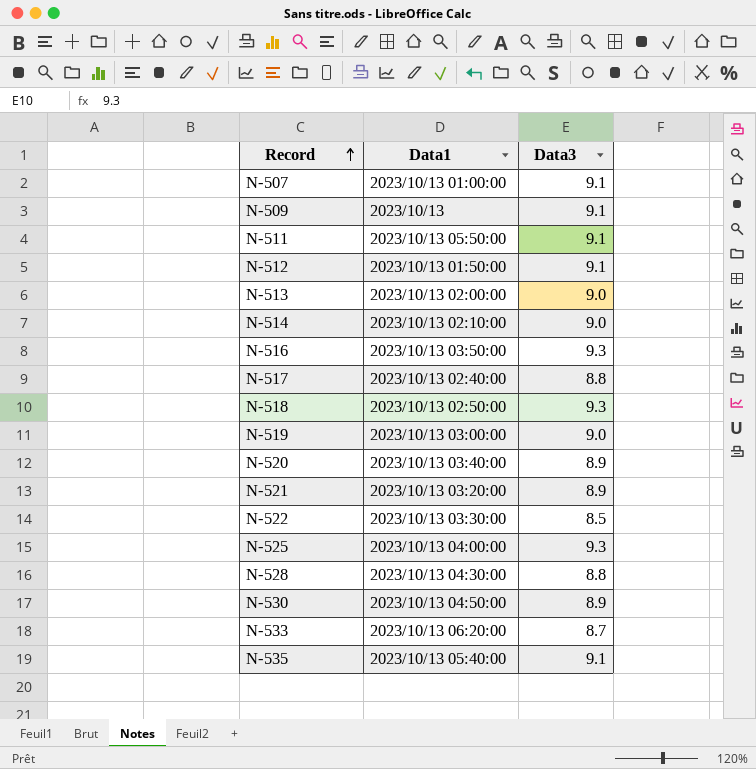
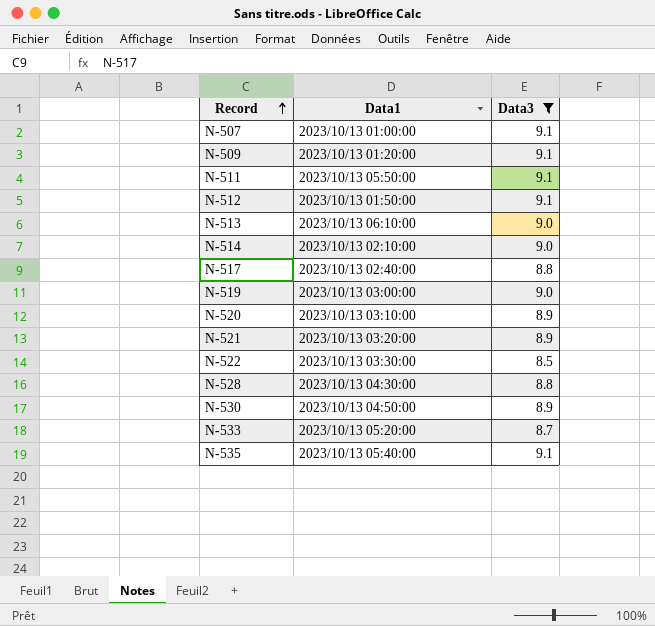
filter: none -> Data3 != 9.3
N-509 | Data1: 2023/10/13 -> 2023/10/13 01:20:00
N-513 | Data1: 2023/10/13 02:00:00 -> 2023/10/13 06:10:00
N-520 | Data1: 2023/10/13 03:40:00 -> 2023/10/13 03:10:00
N-533 | Data1: 2023/10/13 06:20:00 -> 2023/10/13 05:20:00

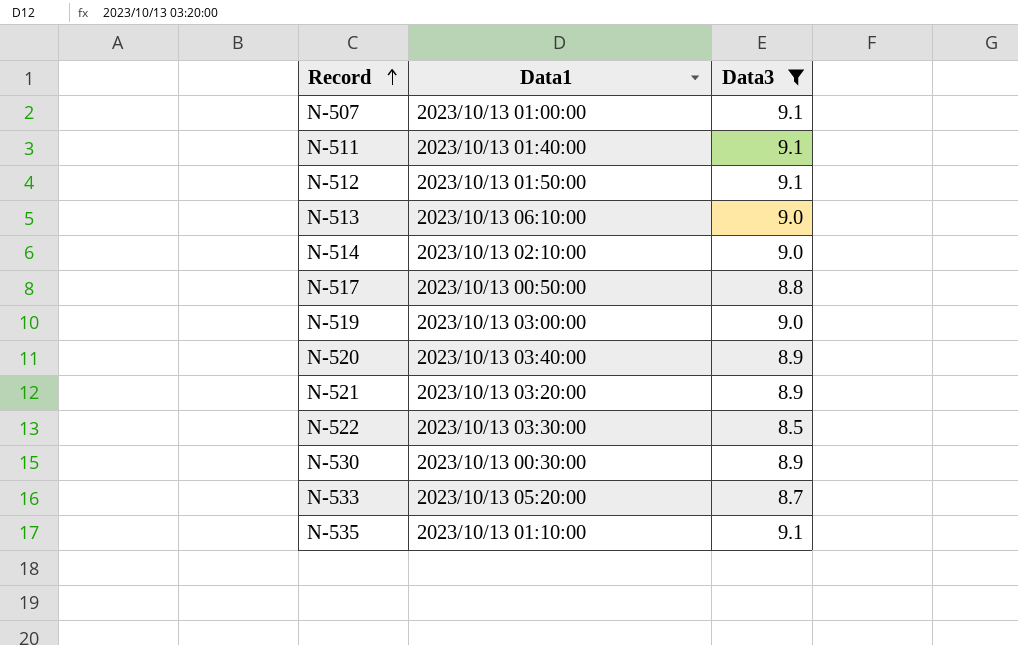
row N-509: 2023/10/13 01:20:00 | 9.1 -> none
row N-528: 2023/10/13 04:30:00 | 8.8 -> none
N-511 | Data1: 2023/10/13 05:50:00 -> 2023/10/13 01:40:00
N-517 | Data1: 2023/10/13 02:40:00 -> 2023/10/13 00:50:00
N-520 | Data1: 2023/10/13 03:10:00 -> 2023/10/13 03:40:00
N-530 | Data1: 2023/10/13 04:50:00 -> 2023/10/13 00:30:00
N-535 | Data1: 2023/10/13 05:40:00 -> 2023/10/13 01:10:00

